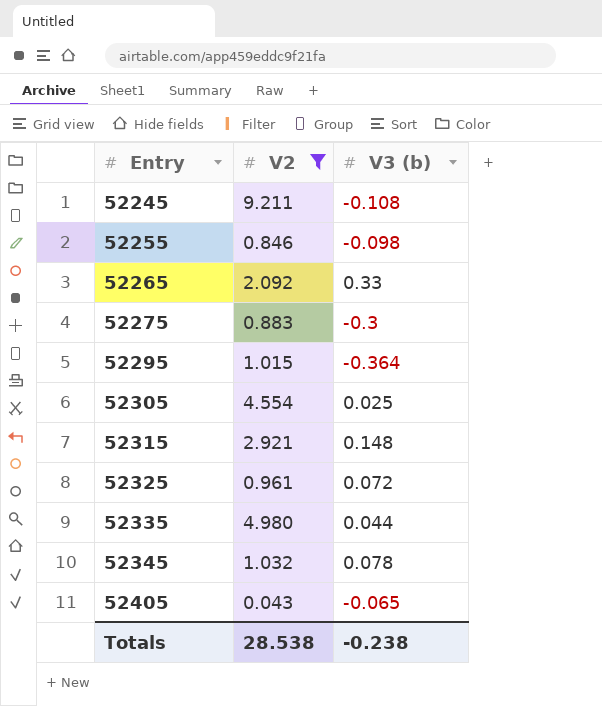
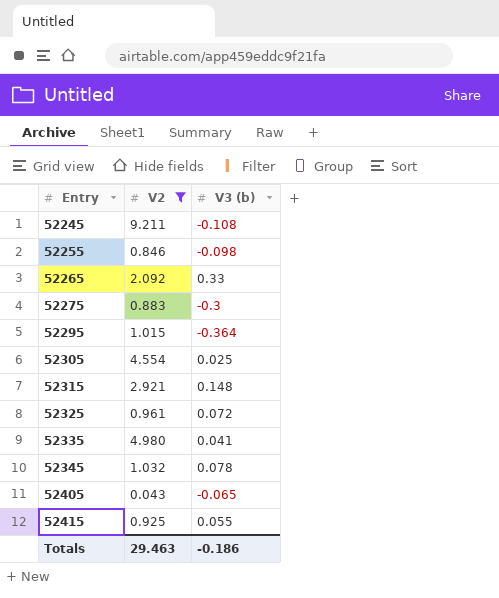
52335 | V3 (b): 0.044 -> 0.041
row 52415: none -> 0.925 | 0.055
Totals | V2: 28.538 -> 29.463
Totals | V3 (b): -0.238 -> -0.186

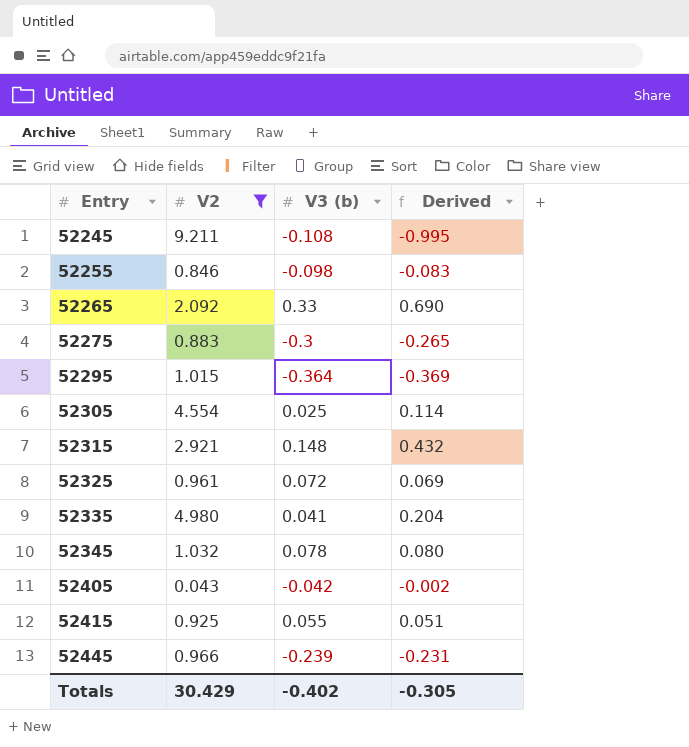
column Derived | formula: none -> [V2] * [V3 (b)]
52405 | V3 (b): -0.065 -> -0.042
row 52445: none -> 0.966 | -0.239 | -0.231
Totals | V2: 29.463 -> 30.429
Totals | V3 (b): -0.186 -> -0.402

